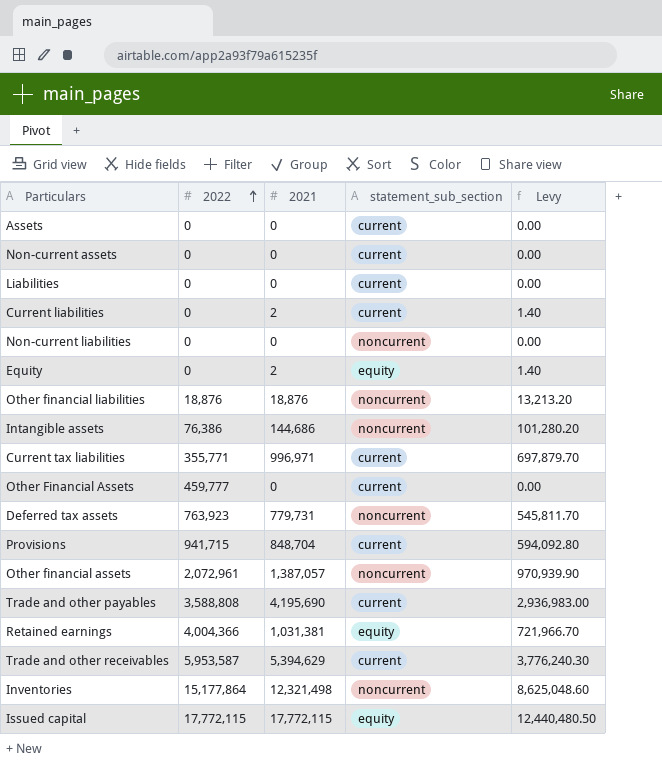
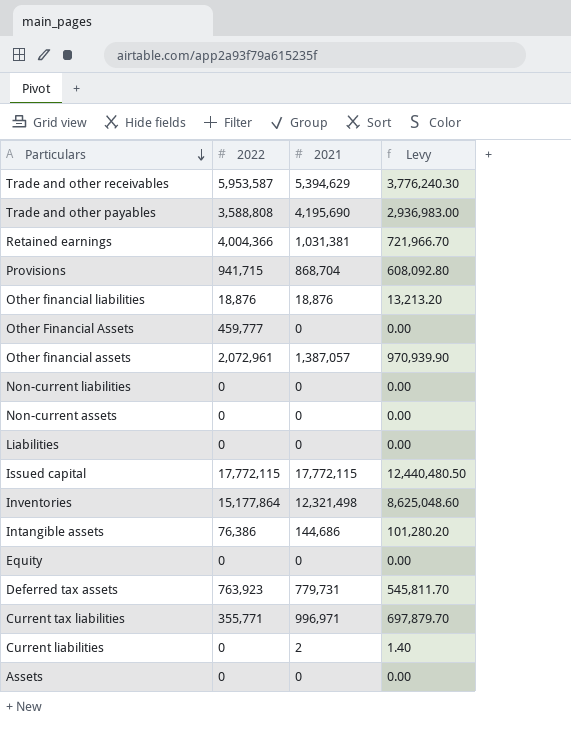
row order: 2022 ascending -> Particulars descending
column statement_sub_section | position: 4 -> none
Provisions | 2021: 848,704 -> 868,704
Provisions | Levy: 594,092.80 -> 608,092.80
Equity | 2021: 2 -> 0
Equity | Levy: 1.40 -> 0.00

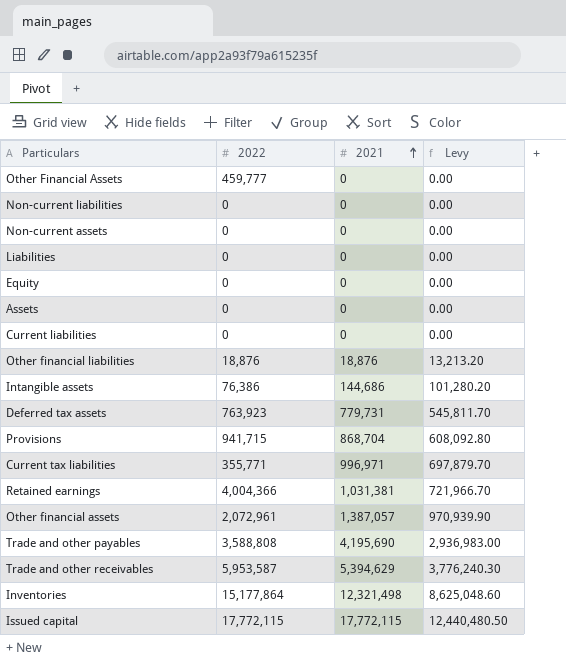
row order: Particulars descending -> 2021 ascending
Current liabilities | 2021: 2 -> 0
Current liabilities | Levy: 1.40 -> 0.00

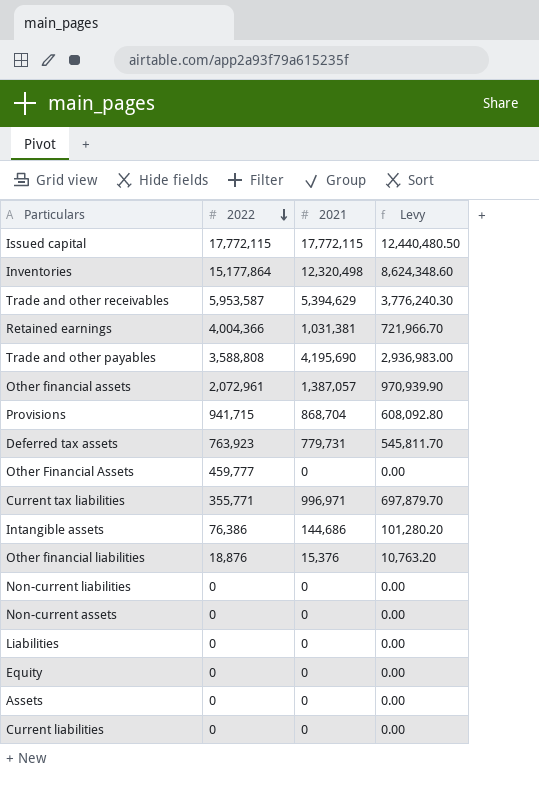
row order: 2021 ascending -> 2022 descending
Inventories | 2021: 12,321,498 -> 12,320,498
Inventories | Levy: 8,625,048.60 -> 8,624,348.60
Other financial liabilities | 2021: 18,876 -> 15,376
Other financial liabilities | Levy: 13,213.20 -> 10,763.20

